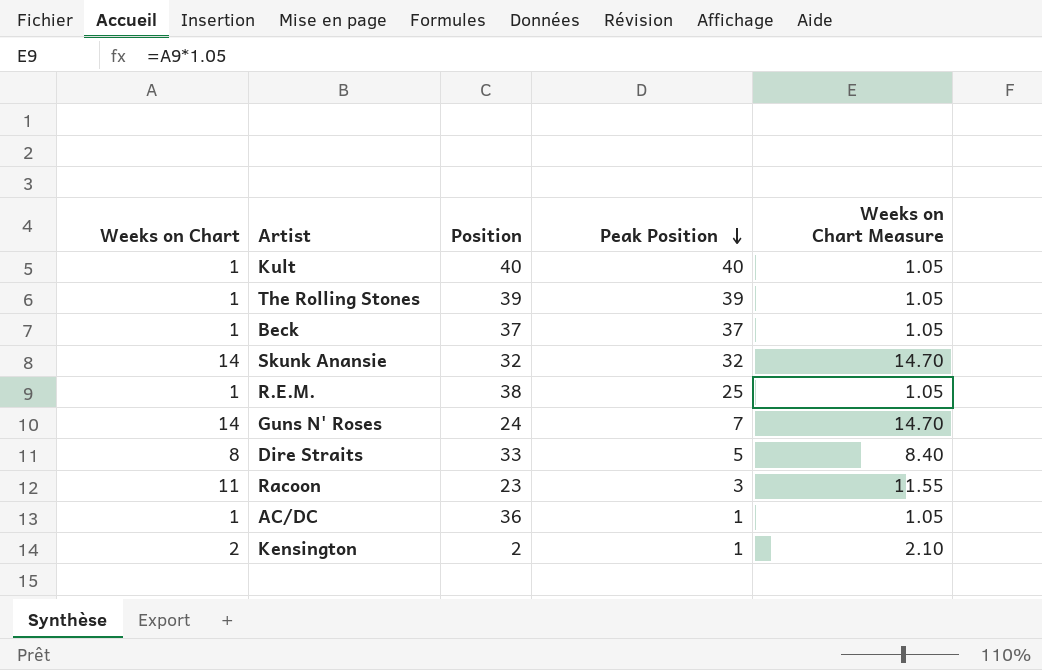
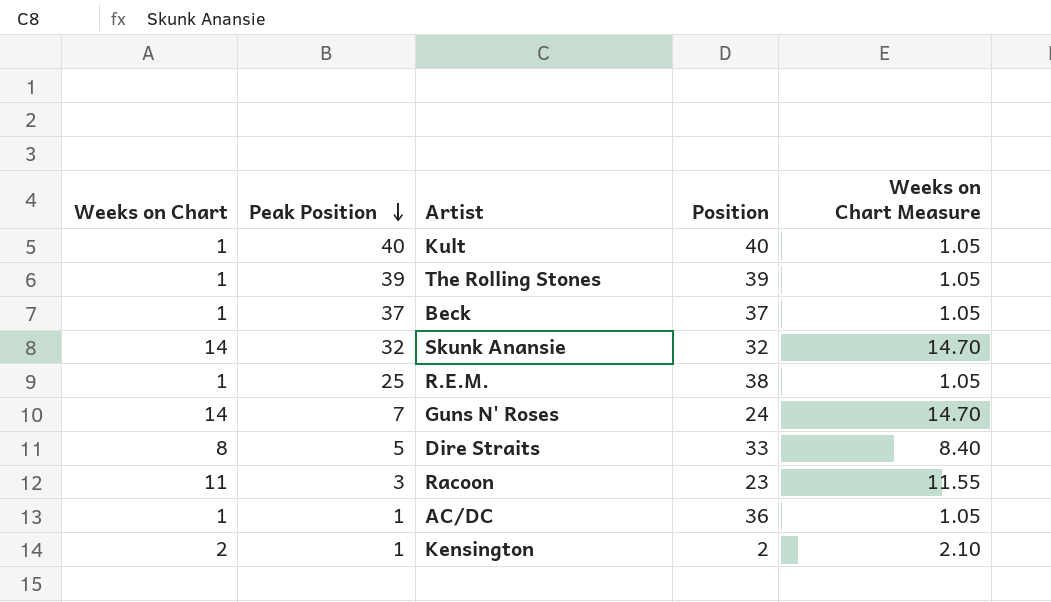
column Peak Position | position: 4 -> 2

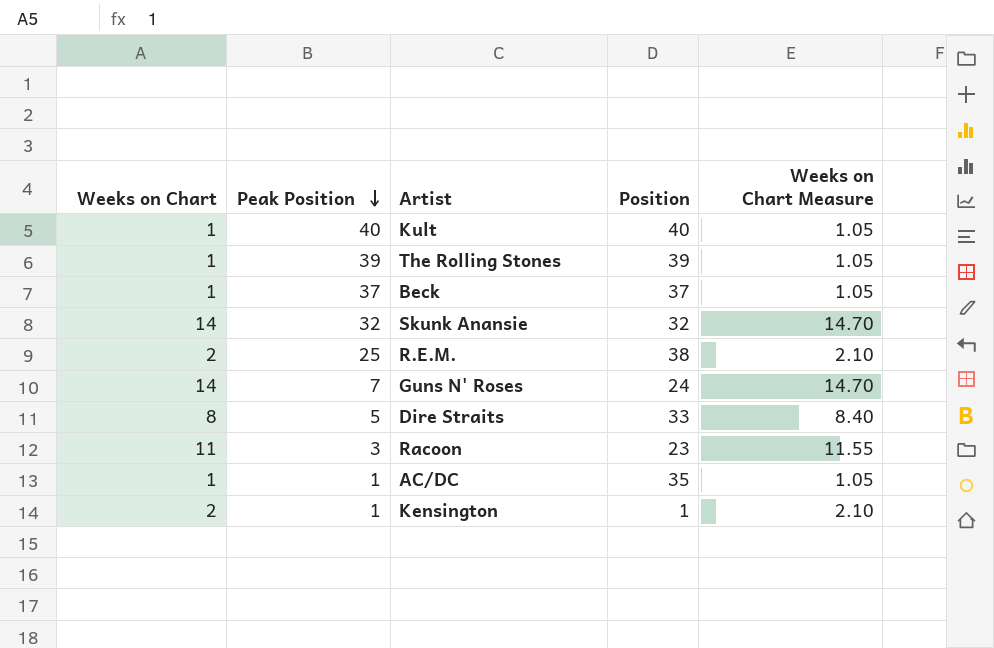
R.E.M. | Weeks on Chart: 1 -> 2
R.E.M. | Weeks on Chart Measure: 1.05 -> 2.10
AC/DC | Position: 36 -> 35
Kensington | Position: 2 -> 1

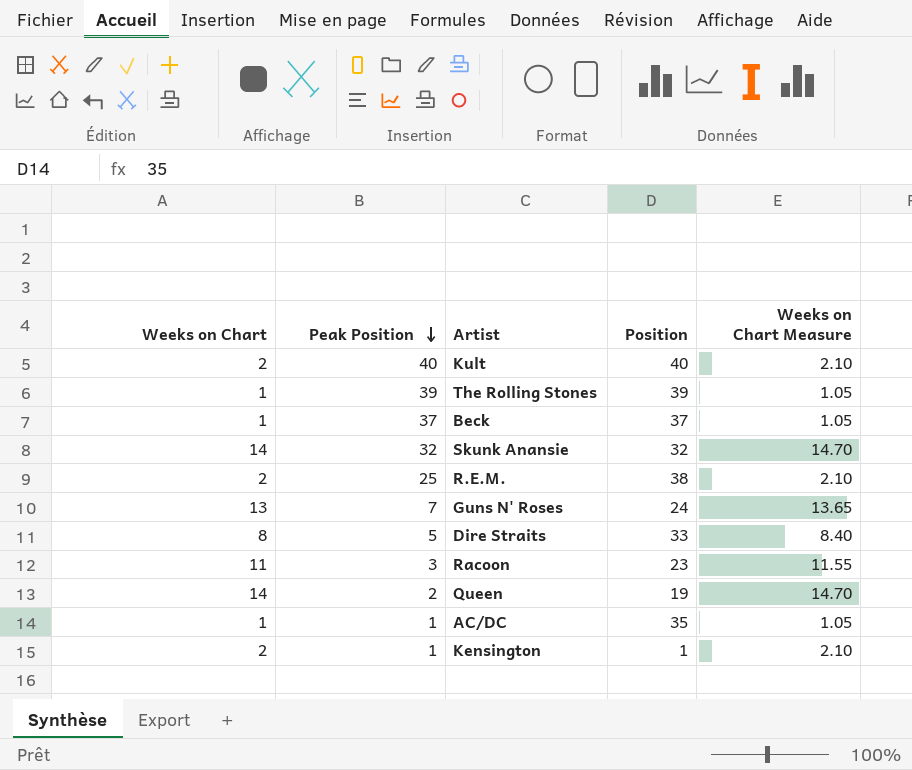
Kult | Weeks on Chart: 1 -> 2
Kult | Weeks on Chart Measure: 1.05 -> 2.10
Guns N' Roses | Weeks on Chart: 14 -> 13
Guns N' Roses | Weeks on Chart Measure: 14.70 -> 13.65
row Queen: none -> 14 | 2 | 19 | 14.70

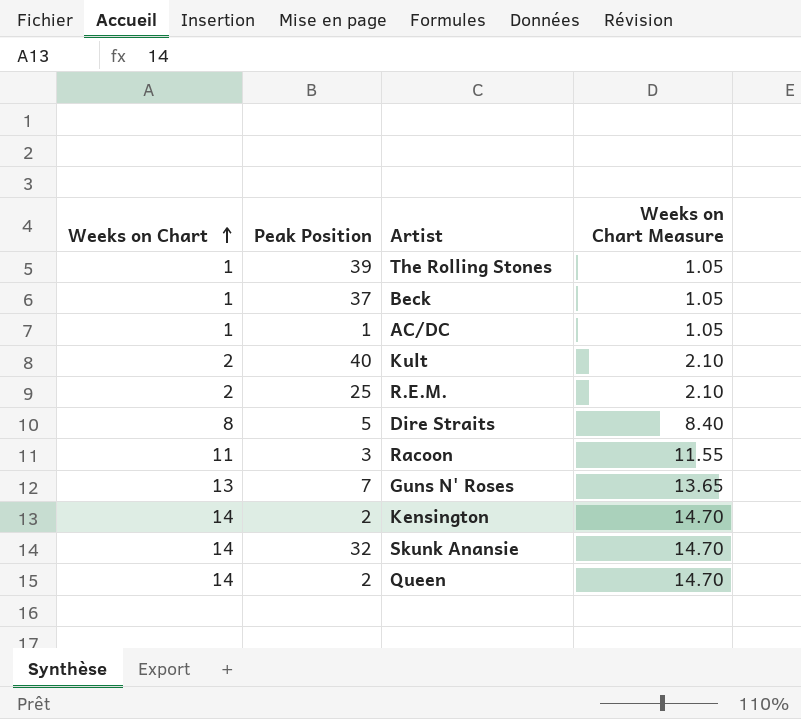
row order: Peak Position descending -> Weeks on Chart ascending
column Position | position: 4 -> none
Kensington | Weeks on Chart: 2 -> 14
Kensington | Peak Position: 1 -> 2
Kensington | Weeks on Chart Measure: 2.10 -> 14.70

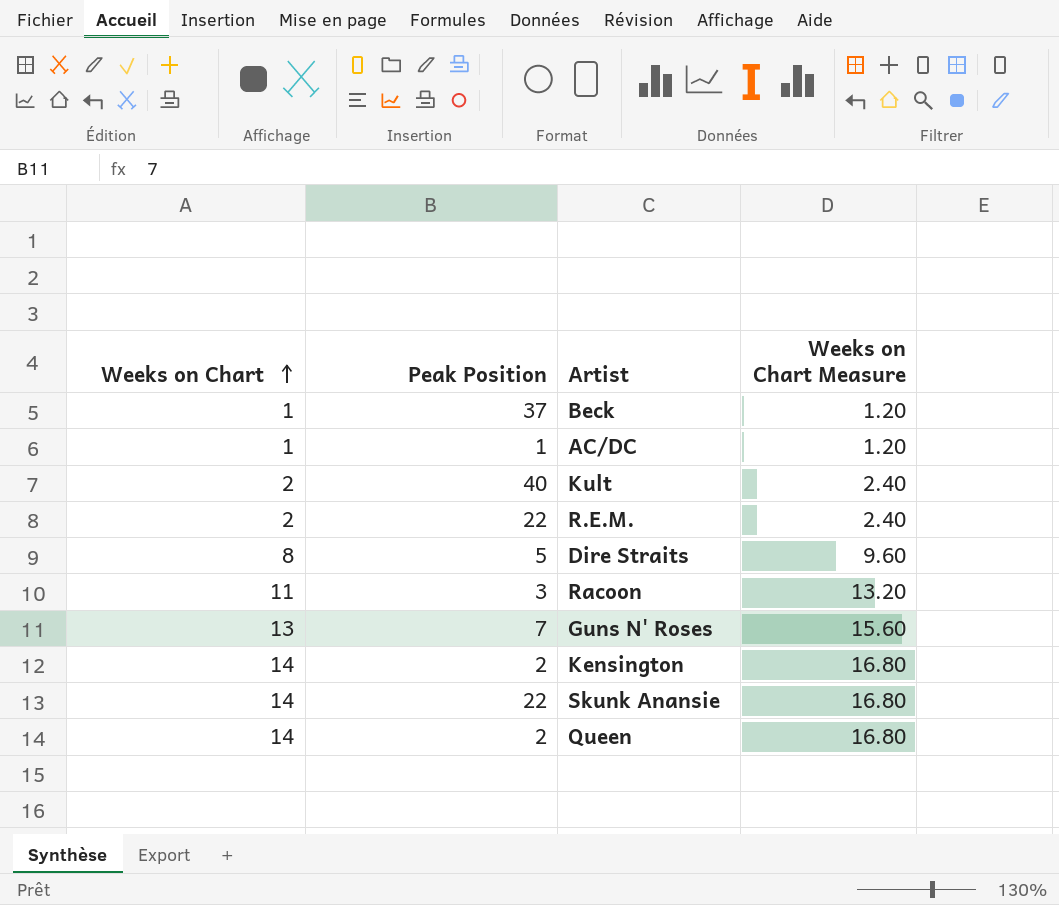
column Weeks on Chart Measure | formula: [Weeks on Chart] * 1.05 -> [Weeks on Chart] * 1.2
row The Rolling Stones: 1 | 39 | 1.05 -> none
R.E.M. | Peak Position: 25 -> 22
Skunk Anansie | Peak Position: 32 -> 22

